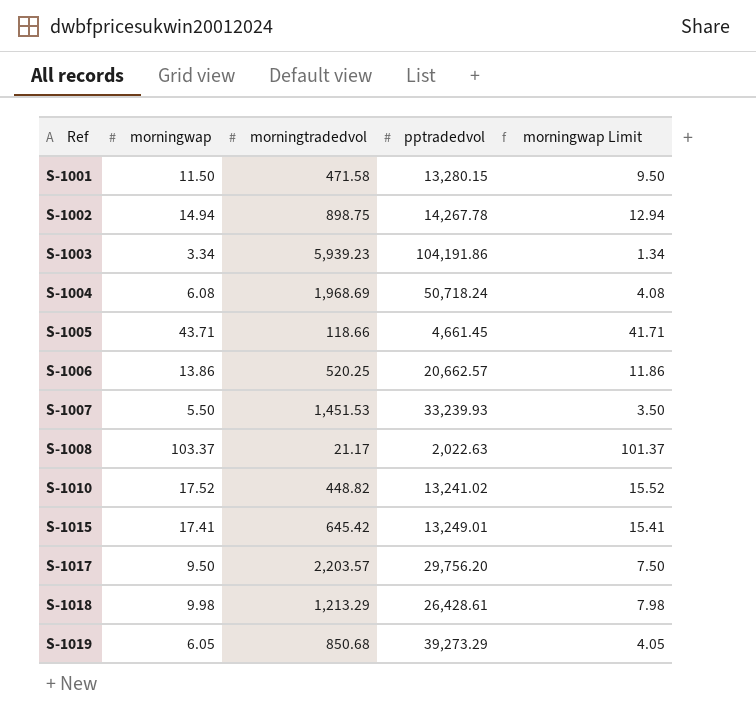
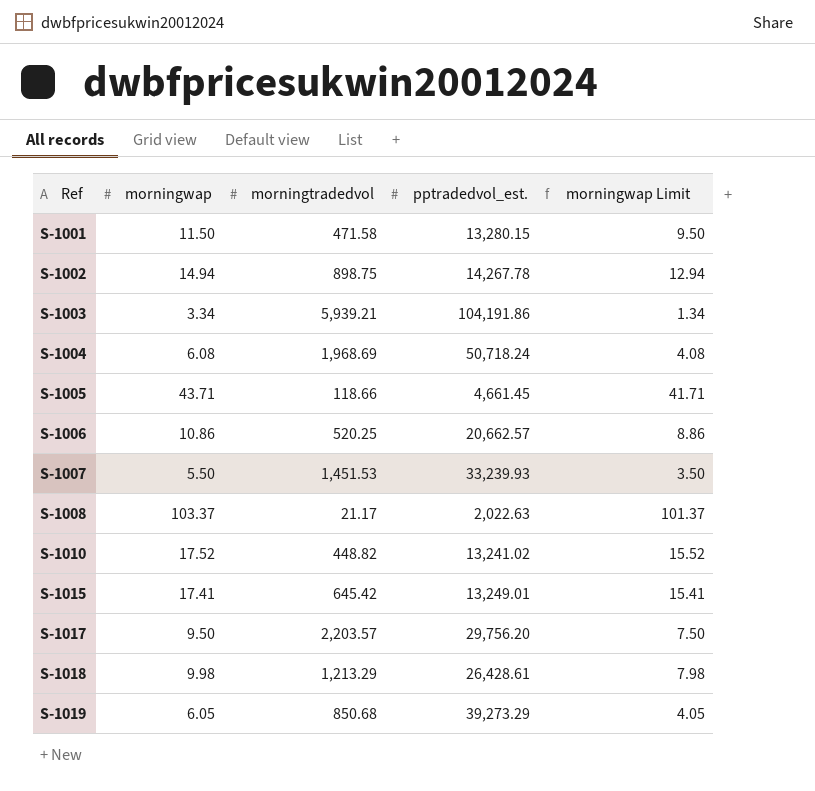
column name: pptradedvol -> pptradedvol_est.
S-1003 | morningtradedvol: 5,939.23 -> 5,939.21
S-1006 | morningwap: 13.86 -> 10.86
S-1006 | morningwap Limit: 11.86 -> 8.86

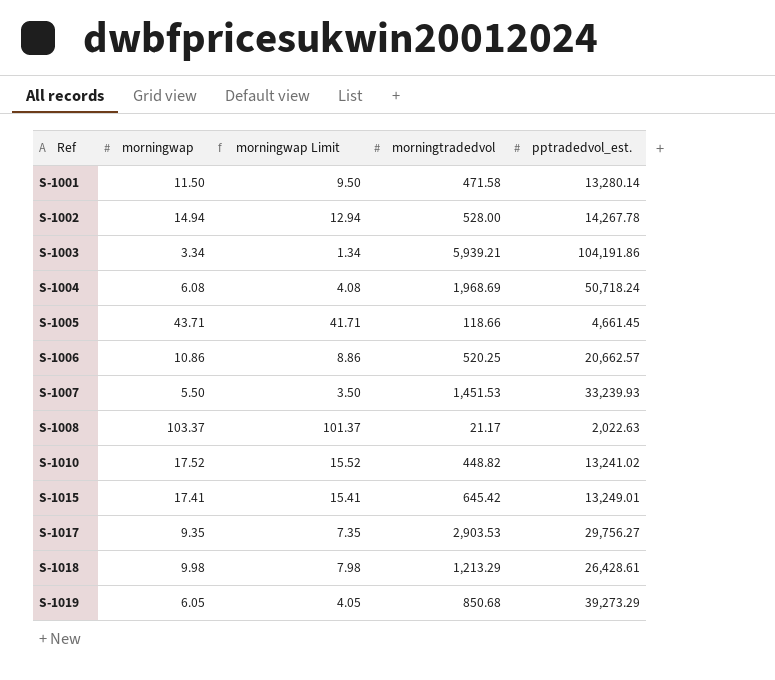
column morningwap Limit | position: 5 -> 3
S-1001 | pptradedvol_est.: 13,280.15 -> 13,280.14
S-1002 | morningtradedvol: 898.75 -> 528.00
S-1017 | morningwap: 9.50 -> 9.35
S-1017 | morningwap Limit: 7.50 -> 7.35
S-1017 | morningtradedvol: 2,203.57 -> 2,903.53
S-1017 | pptradedvol_est.: 29,756.20 -> 29,756.27

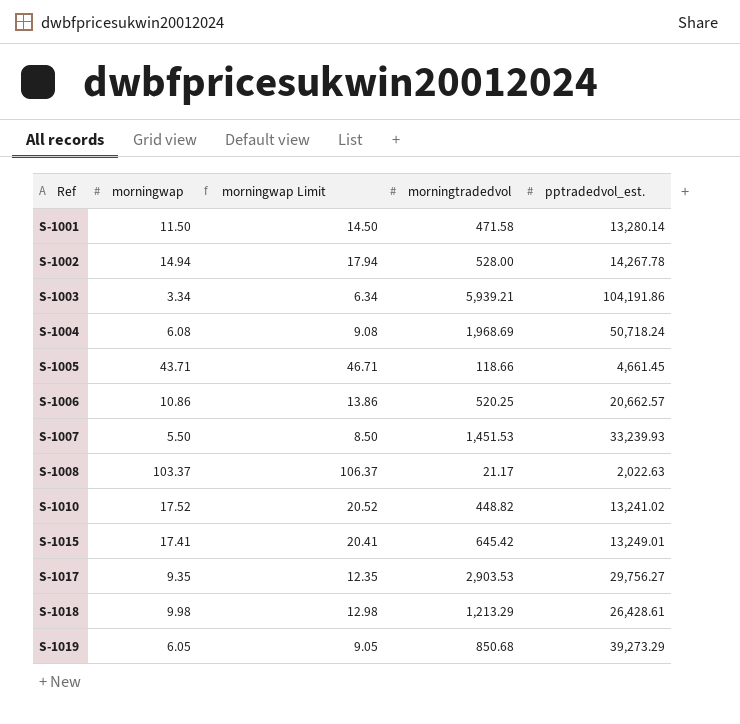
column morningwap Limit | formula: [morningwap] - 2 -> [morningwap] + 3

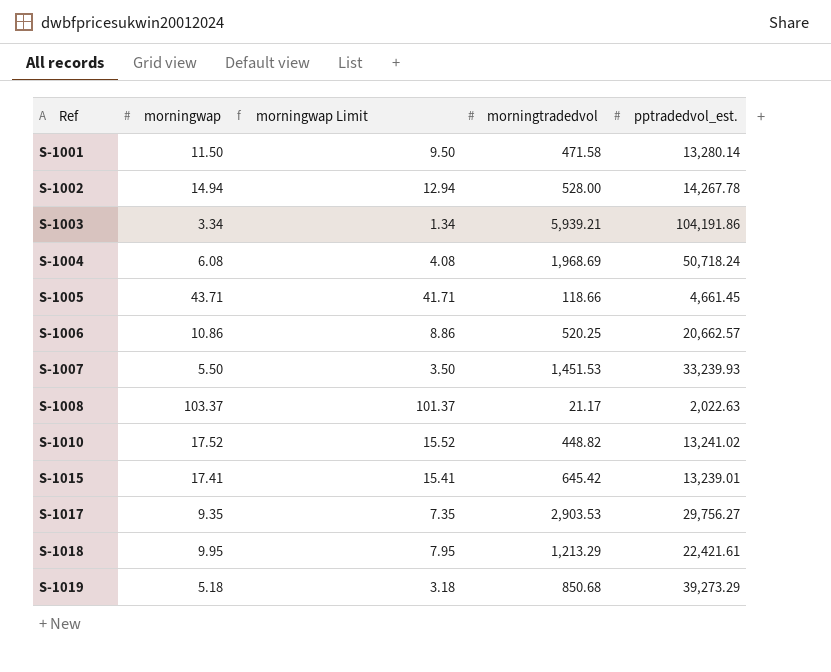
column morningwap Limit | formula: [morningwap] + 3 -> [morningwap] - 2
S-1015 | pptradedvol_est.: 13,249.01 -> 13,239.01
S-1018 | morningwap: 9.98 -> 9.95
S-1018 | pptradedvol_est.: 26,428.61 -> 22,421.61
S-1019 | morningwap: 6.05 -> 5.18

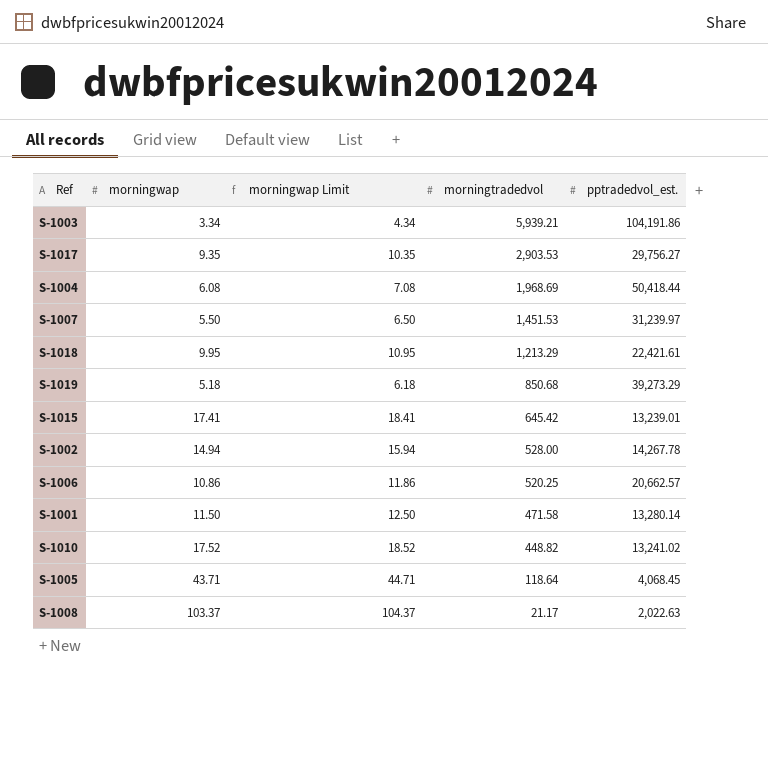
row order: Ref ascending -> morningtradedvol descending
column morningwap Limit | formula: [morningwap] - 2 -> [morningwap] + 1
S-1004 | pptradedvol_est.: 50,718.24 -> 50,418.44
S-1007 | pptradedvol_est.: 33,239.93 -> 31,239.97
S-1005 | morningtradedvol: 118.66 -> 118.64
S-1005 | pptradedvol_est.: 4,661.45 -> 4,068.45

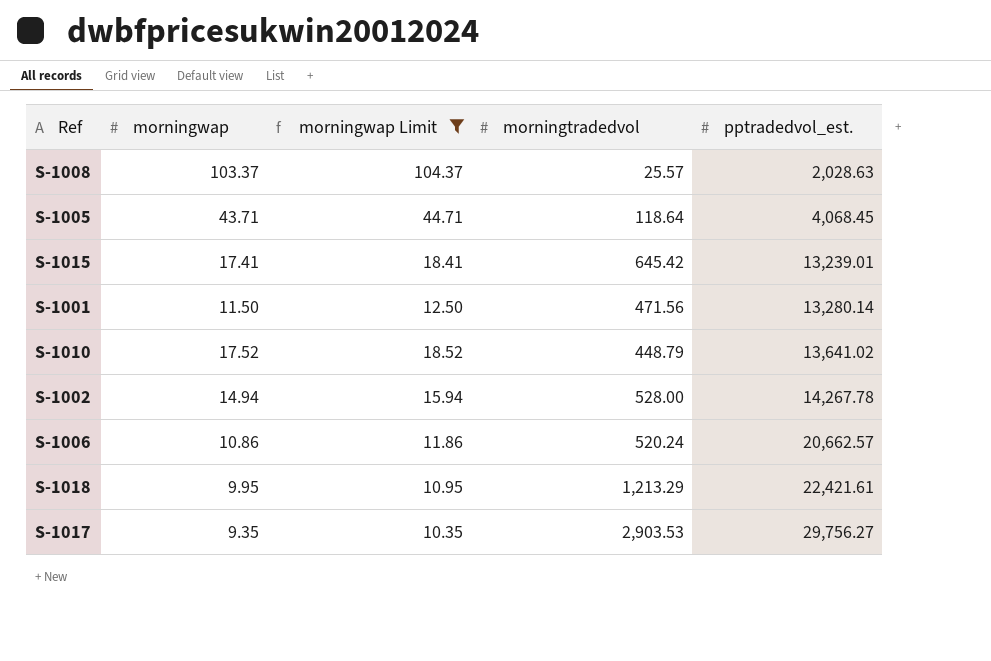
filter: none -> morningwap Limit >= 10.35
row order: morningtradedvol descending -> pptradedvol_est. ascending
S-1008 | morningtradedvol: 21.17 -> 25.57
S-1008 | pptradedvol_est.: 2,022.63 -> 2,028.63
S-1001 | morningtradedvol: 471.58 -> 471.56
S-1010 | morningtradedvol: 448.82 -> 448.79
S-1010 | pptradedvol_est.: 13,241.02 -> 13,641.02
S-1006 | morningtradedvol: 520.25 -> 520.24

